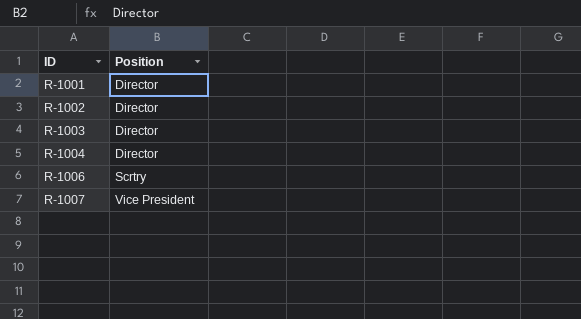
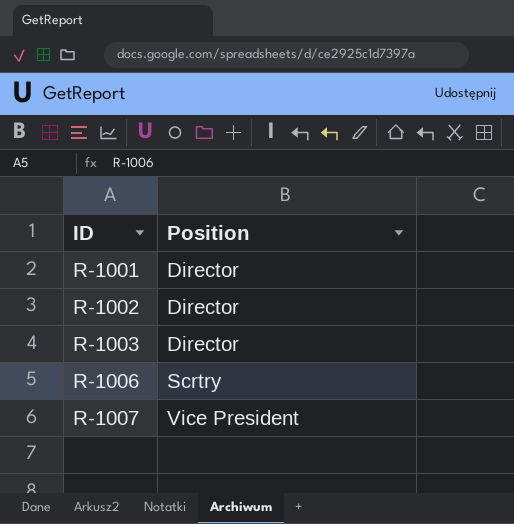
row R-1004: Director -> none

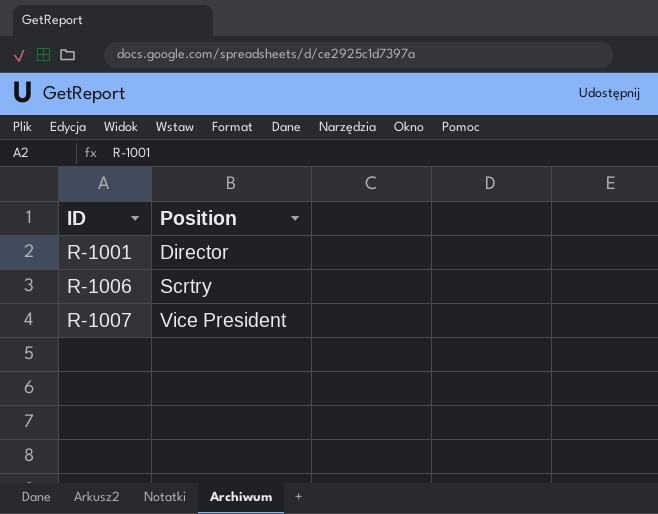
row R-1002: Director -> none
row R-1003: Director -> none

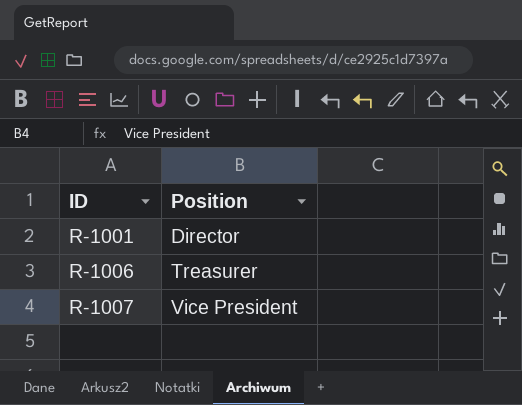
R-1006 | Position: Scrtry -> Treasurer

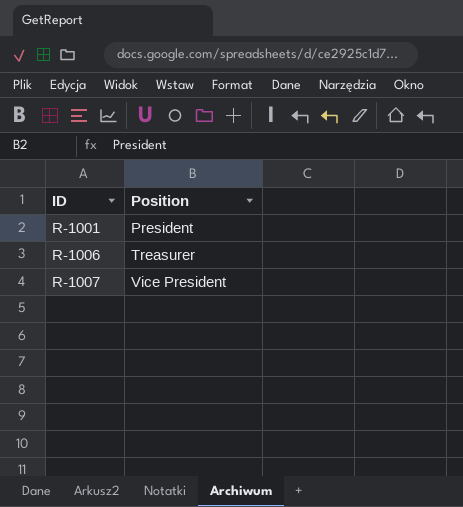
R-1001 | Position: Director -> President

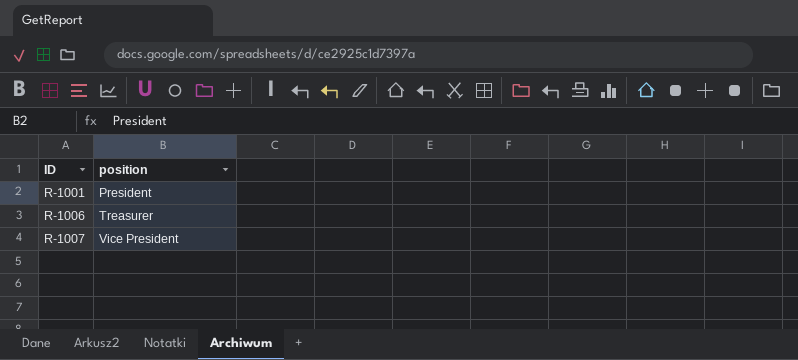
column name: Position -> position

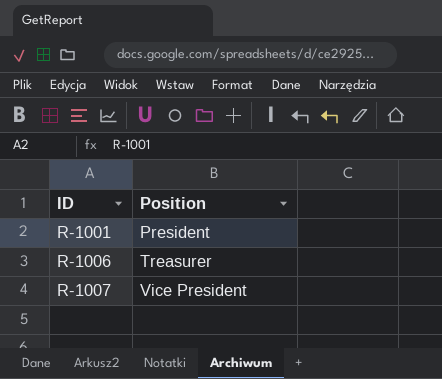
column name: position -> Position

